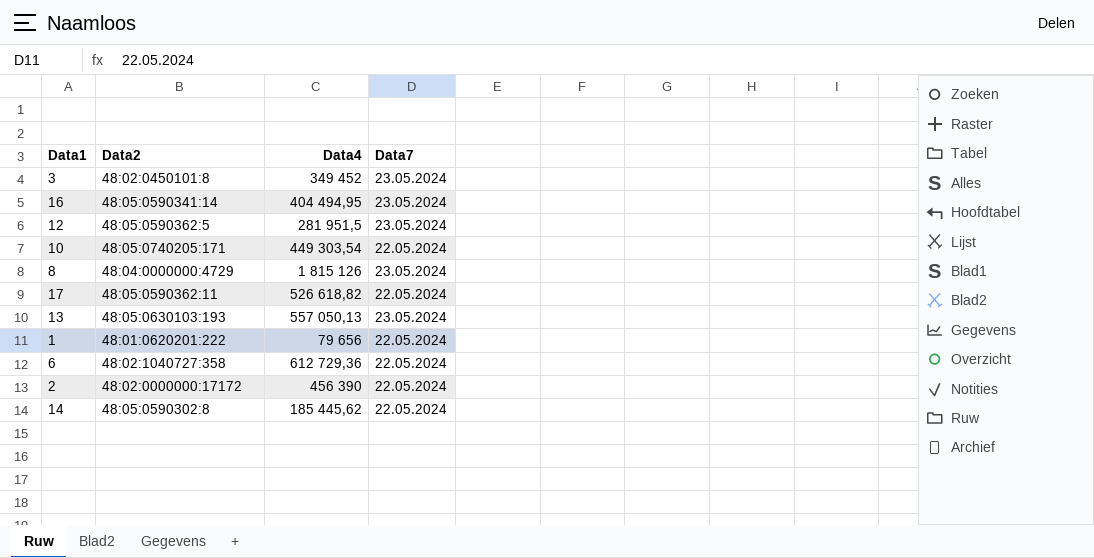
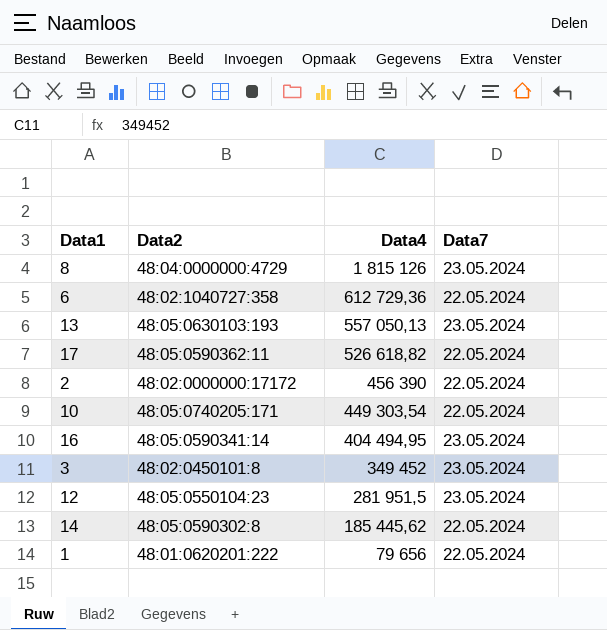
row order: none -> Data4 descending
12 | Data2: 48:05:0590362:5 -> 48:05:0550104:23

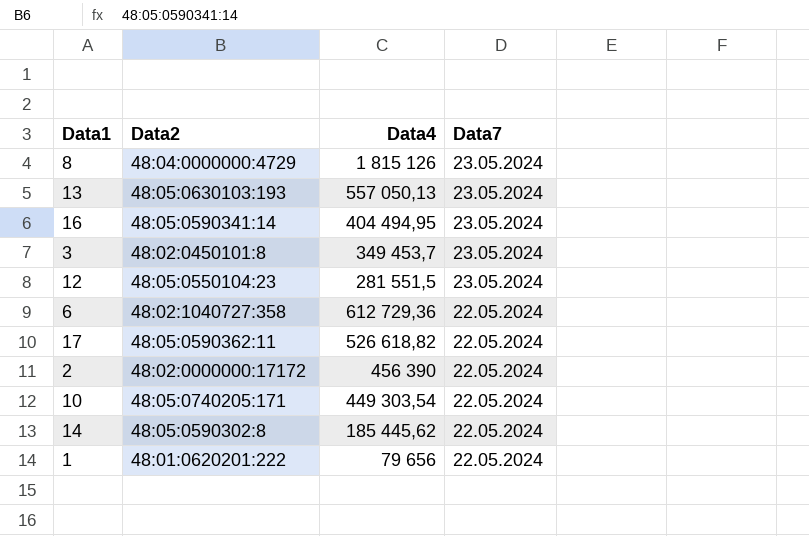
row order: Data4 descending -> Data7 descending
3 | Data4: 349 452 -> 349 453,7
12 | Data4: 281 951,5 -> 281 551,5

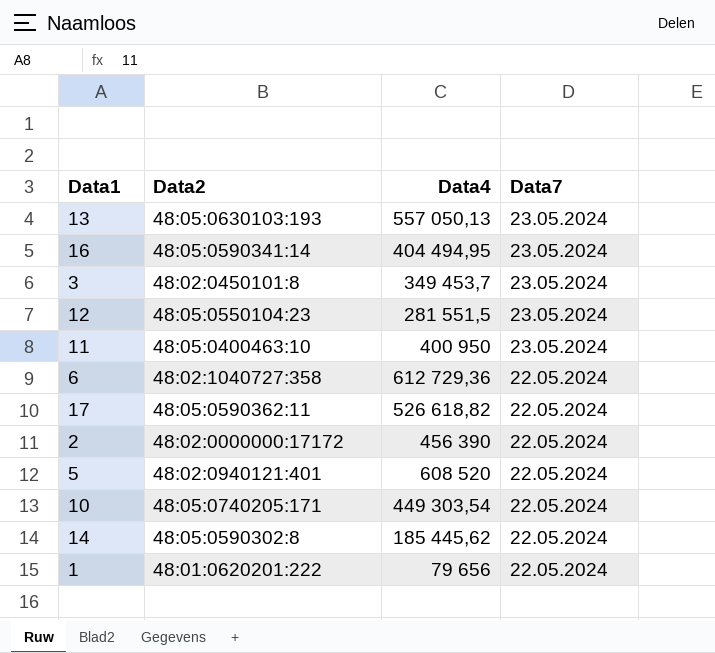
row 8: 48:04:0000000:4729 | 1 815 126 | 23.05.2024 -> none
row 11: none -> 48:05:0400463:10 | 400 950 | 23.05.2024
row 5: none -> 48:02:0940121:401 | 608 520 | 22.05.2024

